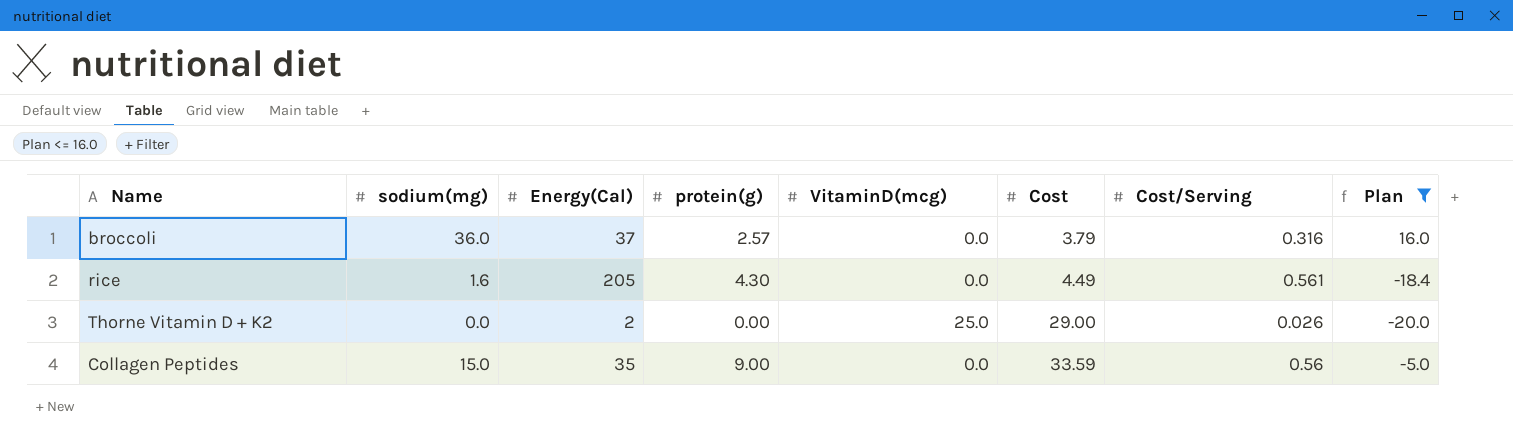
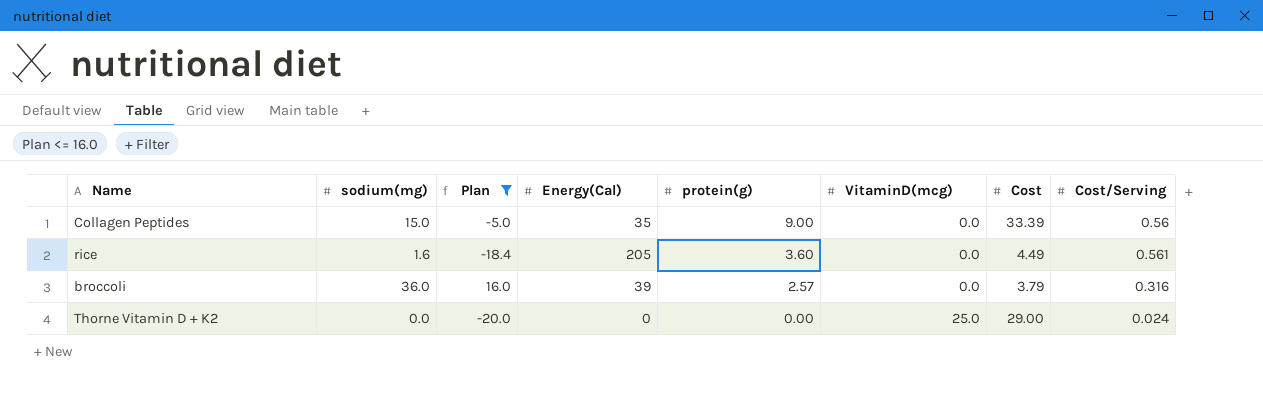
row order: Cost ascending -> protein(g) descending
column Plan | position: 8 -> 3
Collagen Peptides | Cost: 33.59 -> 33.39
rice | protein(g): 4.30 -> 3.60
broccoli | Energy(Cal): 37 -> 39
Thorne Vitamin D + K2 | Energy(Cal): 2 -> 0
Thorne Vitamin D + K2 | Cost/Serving: 0.026 -> 0.024

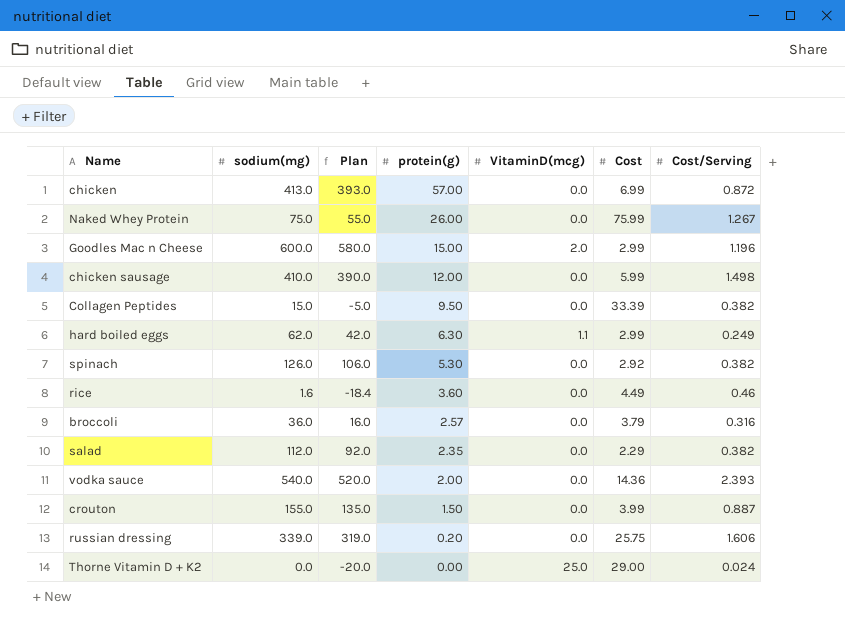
filter: Plan <= 16.0 -> none
column Energy(Cal) | position: 4 -> none
Collagen Peptides | protein(g): 9.00 -> 9.50
Collagen Peptides | Cost/Serving: 0.56 -> 0.382
rice | Cost/Serving: 0.561 -> 0.46

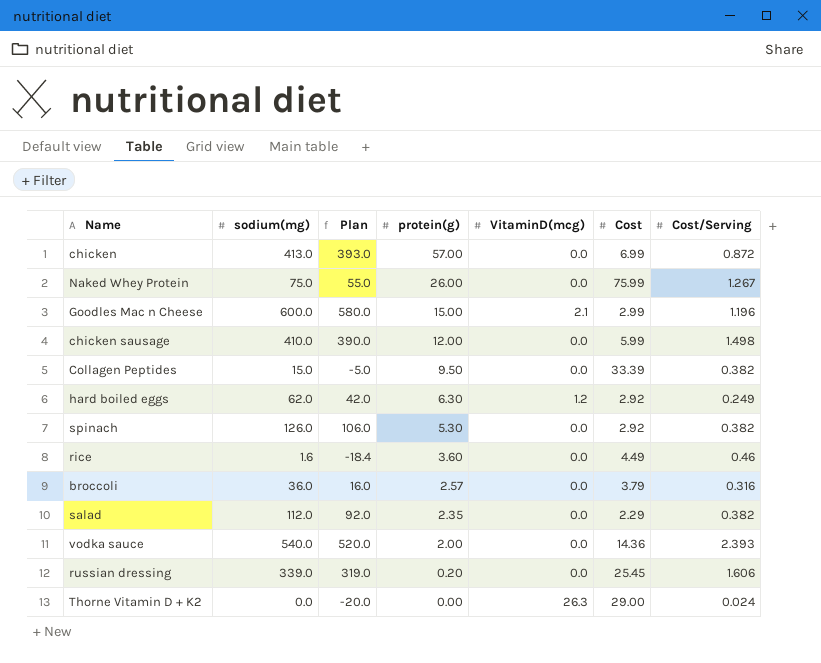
row crouton: 155.0 | 135.0 | 1.50 | 0.0 | 3.99 | 0.887 -> none
Goodles Mac n Cheese | VitaminD(mcg): 2.0 -> 2.1
hard boiled eggs | VitaminD(mcg): 1.1 -> 1.2
hard boiled eggs | Cost: 2.99 -> 2.92
russian dressing | Cost: 25.75 -> 25.45
Thorne Vitamin D + K2 | VitaminD(mcg): 25.0 -> 26.3

